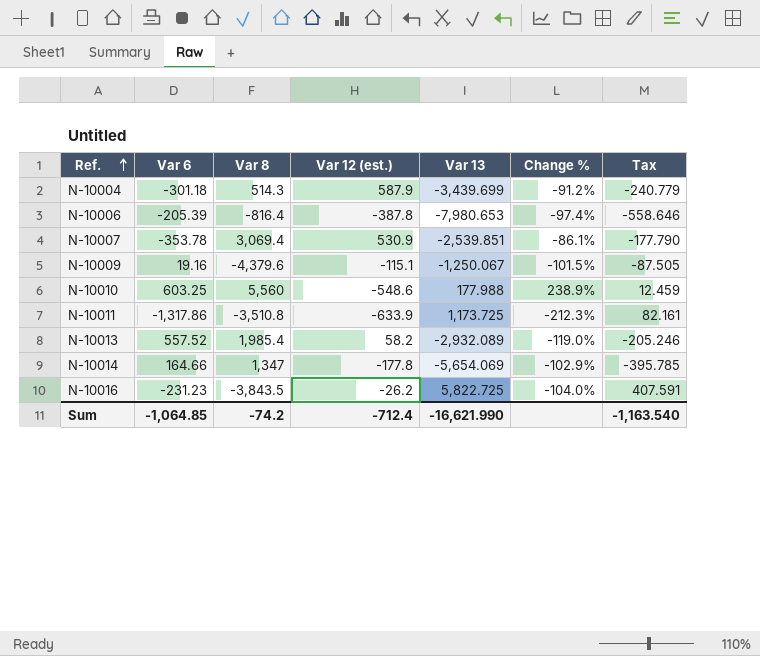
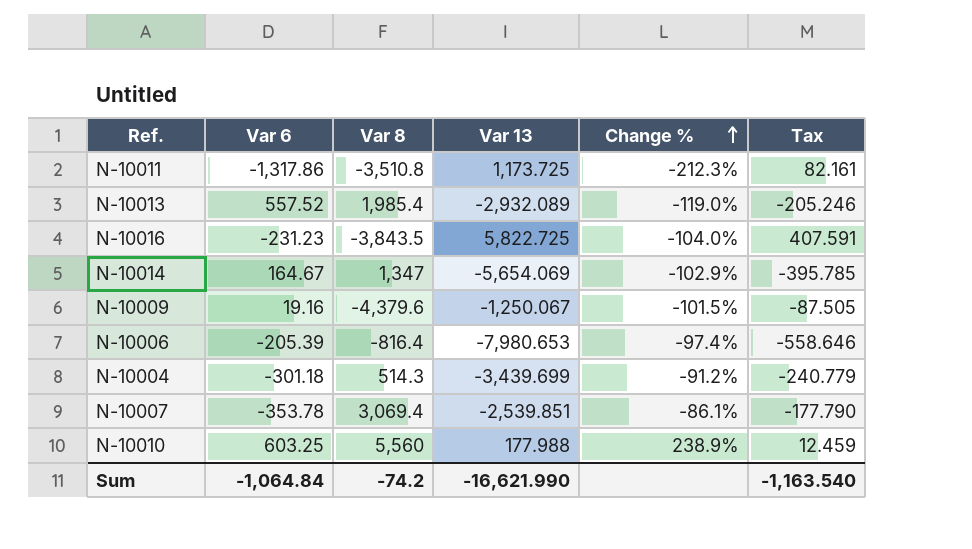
row order: Ref. ascending -> Change % ascending
column Var 12 (est.) | position: 4 -> none
N-10014 | Var 6: 164.66 -> 164.67
Sum | Var 6: -1,064.85 -> -1,064.84

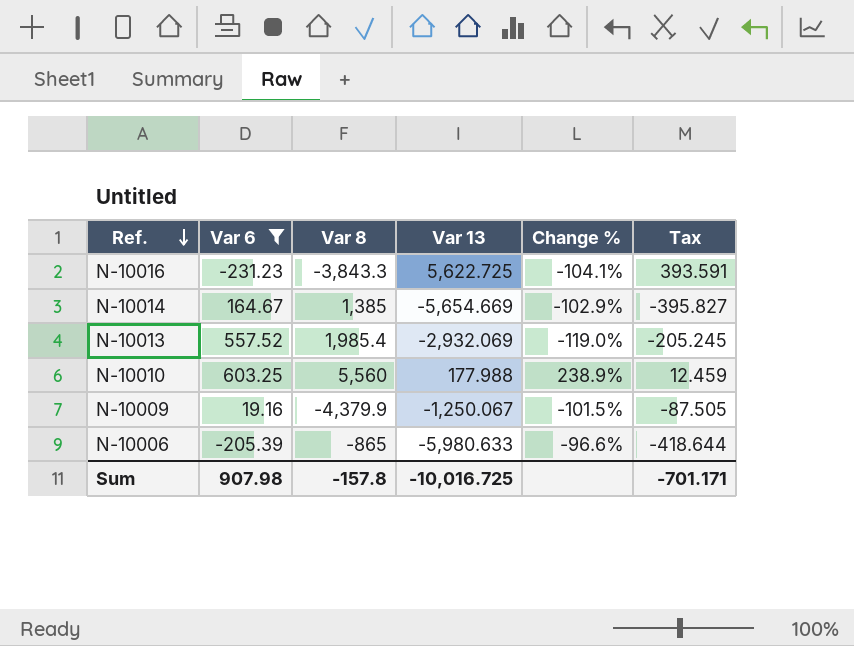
filter: none -> Var 6 >= -231.23
row order: Change % ascending -> Ref. descending
N-10016 | Var 8: -3,843.5 -> -3,843.3
N-10016 | Var 13: 5,822.725 -> 5,622.725
N-10016 | Change %: -104.0% -> -104.1%
N-10016 | Tax: 407.591 -> 393.591
N-10014 | Var 8: 1,347 -> 1,385
N-10014 | Var 13: -5,654.069 -> -5,654.669
N-10014 | Tax: -395.785 -> -395.827
N-10013 | Var 13: -2,932.089 -> -2,932.069
N-10013 | Tax: -205.246 -> -205.245
N-10009 | Var 8: -4,379.6 -> -4,379.9
N-10006 | Var 8: -816.4 -> -865
N-10006 | Var 13: -7,980.653 -> -5,980.633
N-10006 | Change %: -97.4% -> -96.6%
N-10006 | Tax: -558.646 -> -418.644
Sum | Var 6: -1,064.84 -> 907.98
Sum | Var 8: -74.2 -> -157.8
Sum | Var 13: -16,621.990 -> -10,016.725
Sum | Tax: -1,163.540 -> -701.171

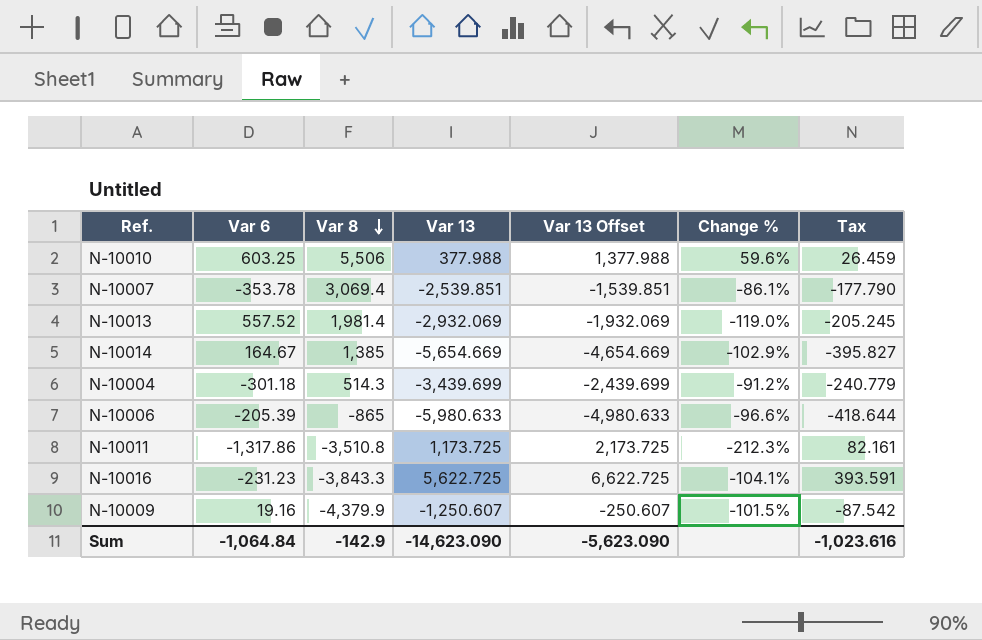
filter: Var 6 >= -231.23 -> none
row order: Ref. descending -> Var 8 descending
column Var 13 Offset | formula: none -> [Var 13] + 1000
N-10010 | Var 8: 5,560 -> 5,506
N-10010 | Var 13: 177.988 -> 377.988
N-10010 | Change %: 238.9% -> 59.6%
N-10010 | Tax: 12.459 -> 26.459
N-10013 | Var 8: 1,985.4 -> 1,981.4
N-10009 | Var 13: -1,250.067 -> -1,250.607
N-10009 | Tax: -87.505 -> -87.542
Sum | Var 6: 907.98 -> -1,064.84
Sum | Var 8: -157.8 -> -142.9
Sum | Var 13: -10,016.725 -> -14,623.090
Sum | Tax: -701.171 -> -1,023.616

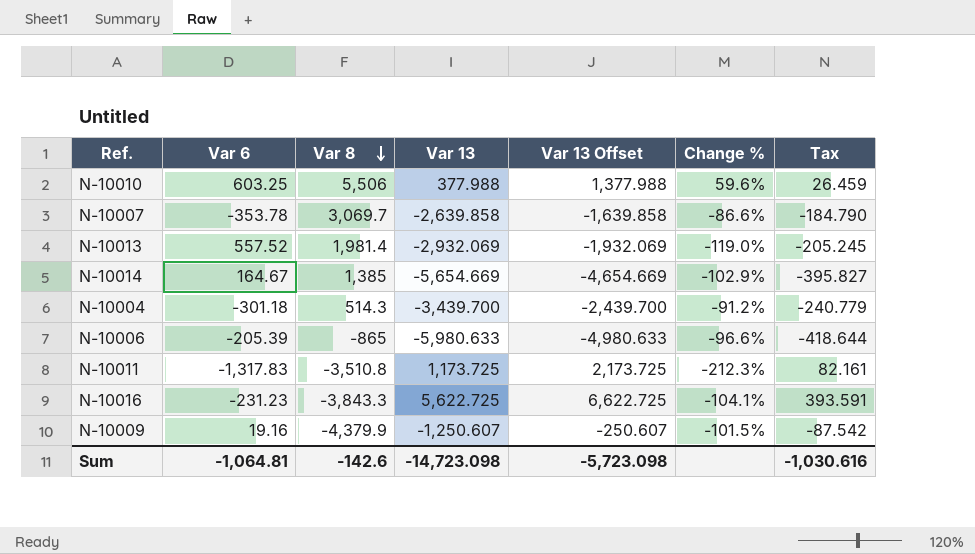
N-10007 | Var 8: 3,069.4 -> 3,069.7
N-10007 | Var 13: -2,539.851 -> -2,639.858
N-10007 | Var 13 Offset: -1,539.851 -> -1,639.858
N-10007 | Change %: -86.1% -> -86.6%
N-10007 | Tax: -177.790 -> -184.790
N-10004 | Var 13: -3,439.699 -> -3,439.700
N-10004 | Var 13 Offset: -2,439.699 -> -2,439.700
N-10011 | Var 6: -1,317.86 -> -1,317.83
Sum | Var 6: -1,064.84 -> -1,064.81
Sum | Var 8: -142.9 -> -142.6
Sum | Var 13: -14,623.090 -> -14,723.098
Sum | Var 13 Offset: -5,623.090 -> -5,723.098
Sum | Tax: -1,023.616 -> -1,030.616

